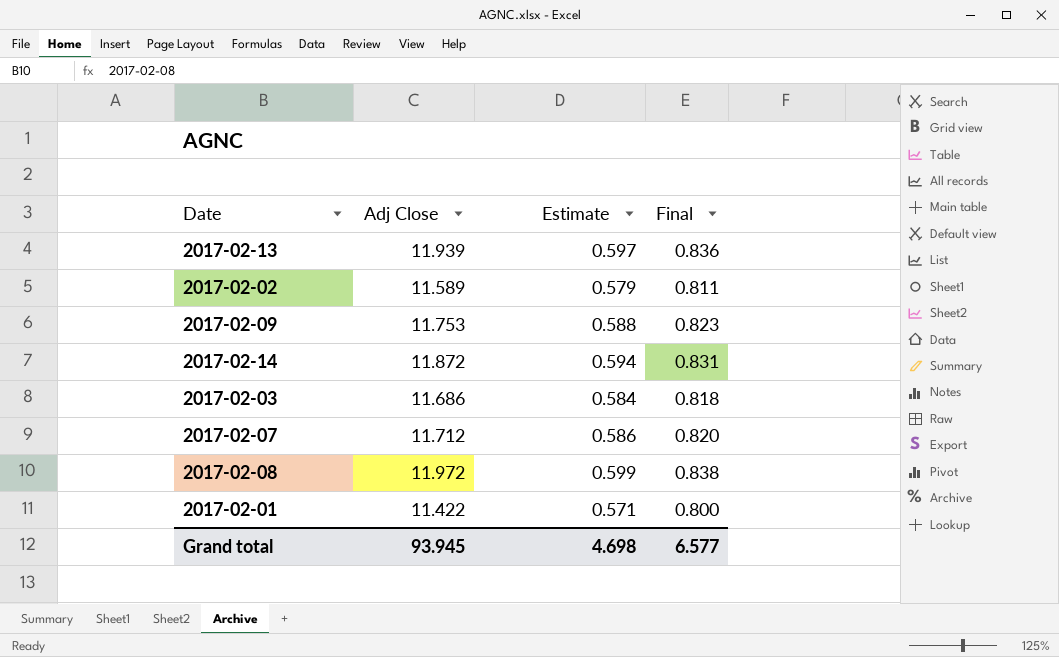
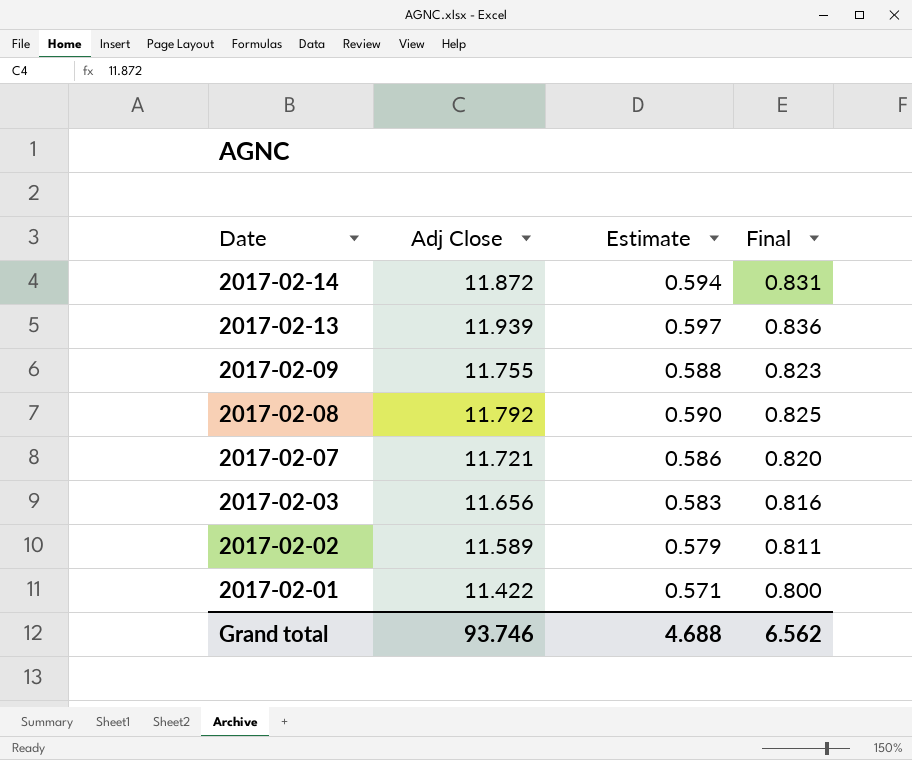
row order: none -> Date descending
2017-02-09 | Adj Close: 11.753 -> 11.755
2017-02-08 | Adj Close: 11.972 -> 11.792
2017-02-08 | Estimate: 0.599 -> 0.590
2017-02-08 | Final: 0.838 -> 0.825
2017-02-07 | Adj Close: 11.712 -> 11.721
2017-02-03 | Adj Close: 11.686 -> 11.656
2017-02-03 | Estimate: 0.584 -> 0.583
2017-02-03 | Final: 0.818 -> 0.816
Grand total | Adj Close: 93.945 -> 93.746
Grand total | Estimate: 4.698 -> 4.688
Grand total | Final: 6.577 -> 6.562

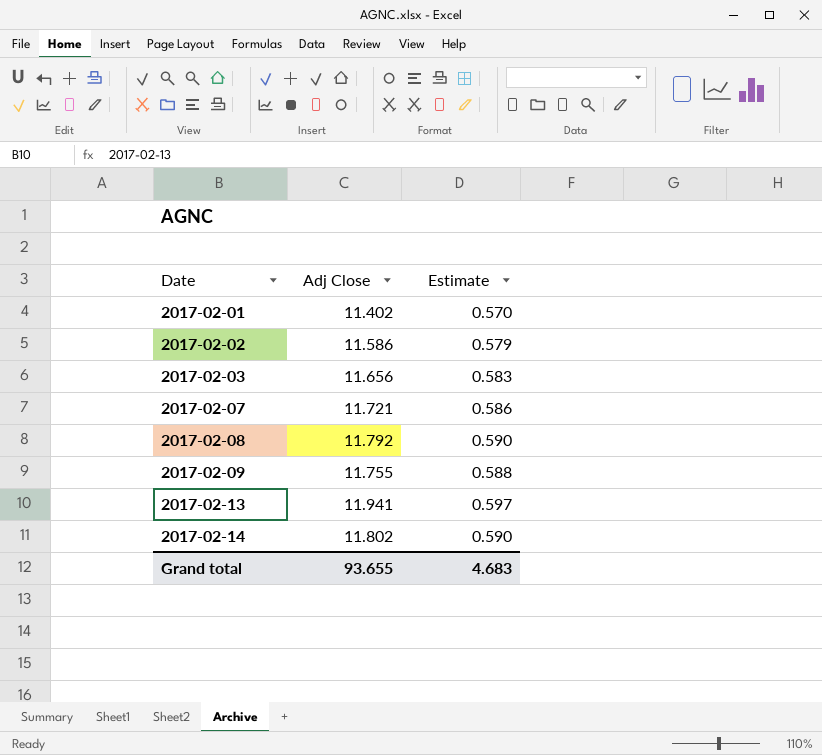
row order: Date descending -> Date ascending
column Final | formula: [Adj Close] * 0.07 -> none
2017-02-01 | Adj Close: 11.422 -> 11.402
2017-02-01 | Estimate: 0.571 -> 0.570
2017-02-02 | Adj Close: 11.589 -> 11.586
2017-02-13 | Adj Close: 11.939 -> 11.941
2017-02-14 | Adj Close: 11.872 -> 11.802
2017-02-14 | Estimate: 0.594 -> 0.590
Grand total | Adj Close: 93.746 -> 93.655
Grand total | Estimate: 4.688 -> 4.683

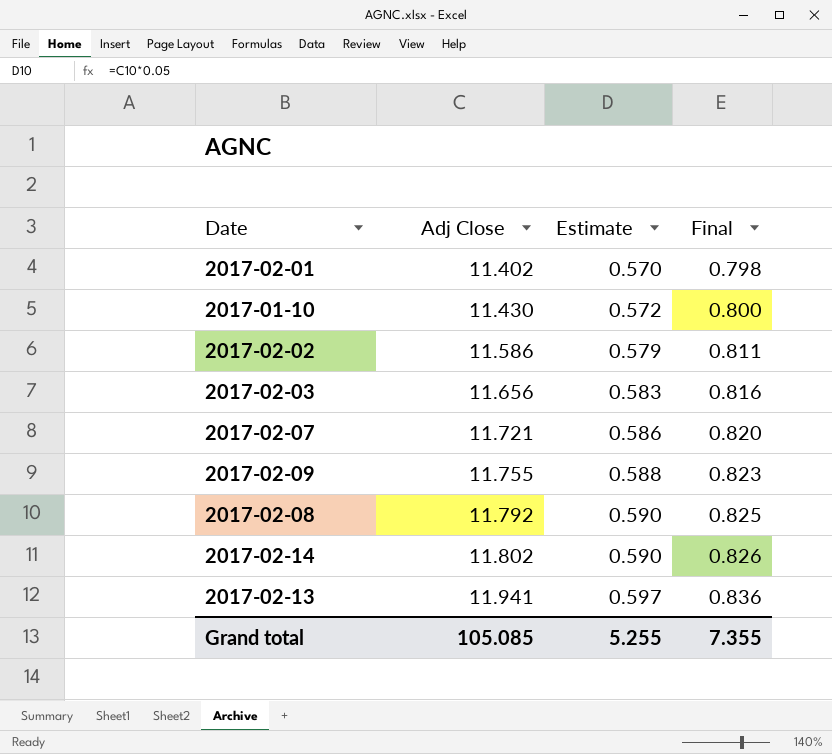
row order: Date ascending -> Adj Close ascending
column Final | formula: none -> [Adj Close] * 0.07
row 2017-01-10: none -> 11.430 | 0.572 | 0.800
Grand total | Adj Close: 93.655 -> 105.085
Grand total | Estimate: 4.683 -> 5.255

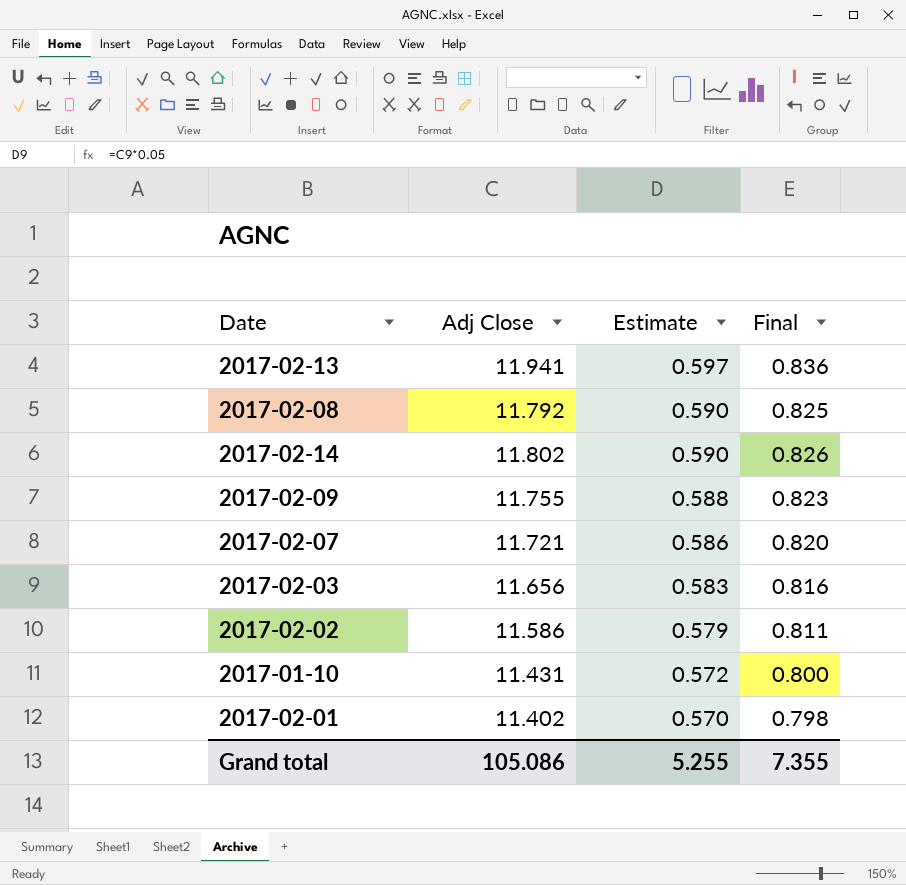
row order: Adj Close ascending -> Estimate descending
2017-01-10 | Adj Close: 11.430 -> 11.431
Grand total | Adj Close: 105.085 -> 105.086

